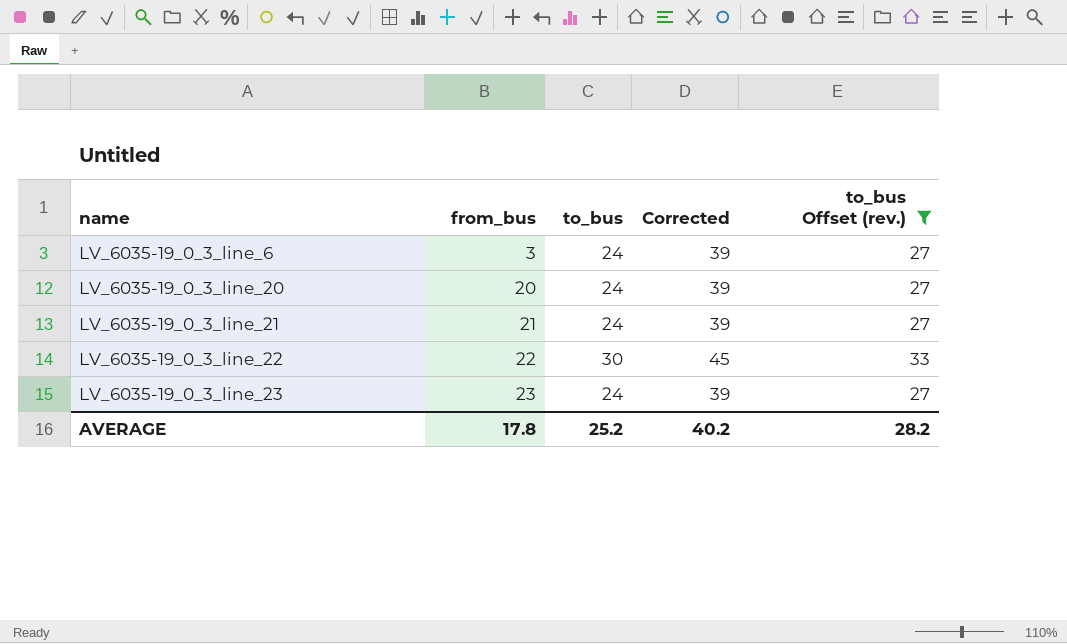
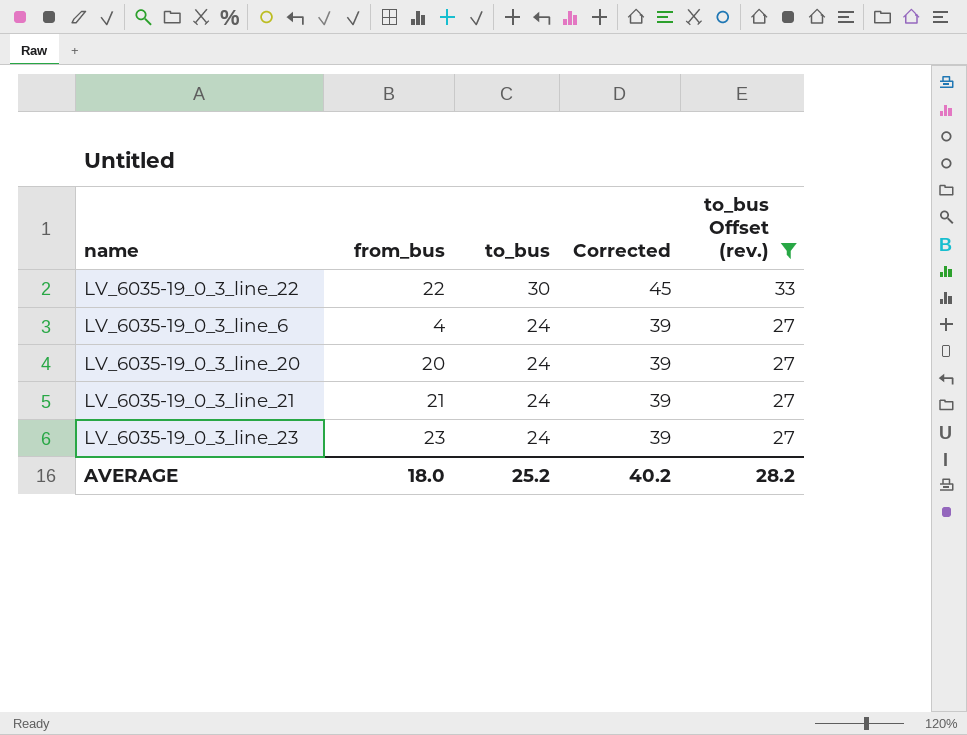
row order: name ascending -> to_bus descending
LV_6035-19_0_3_line_6 | from_bus: 3 -> 4
AVERAGE | from_bus: 17.8 -> 18.0

